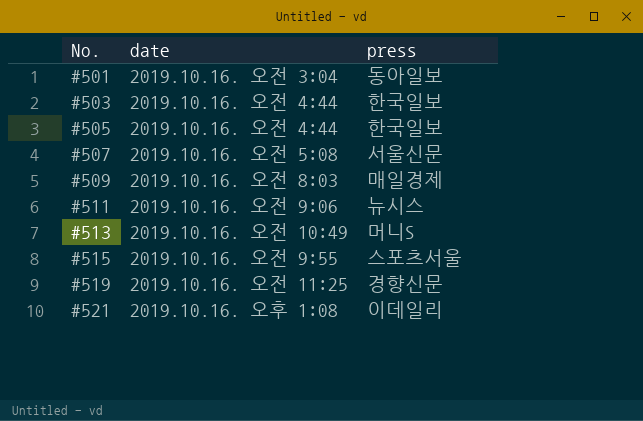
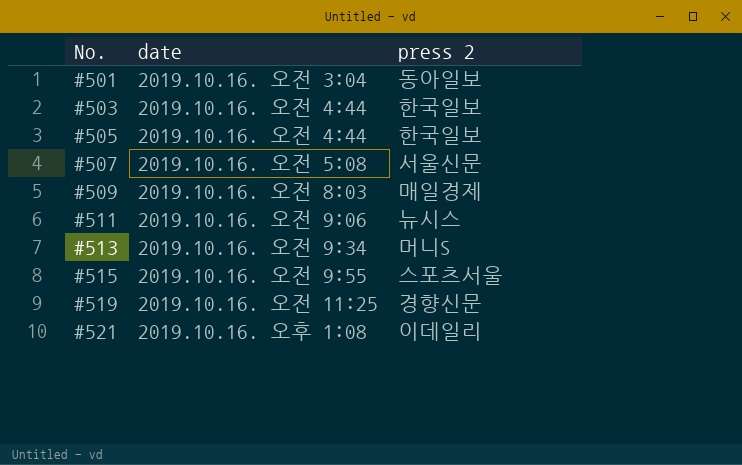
column name: press -> press 2
#513 | date: 2019.10.16. 오전 10:49 -> 2019.10.16. 오전 9:34

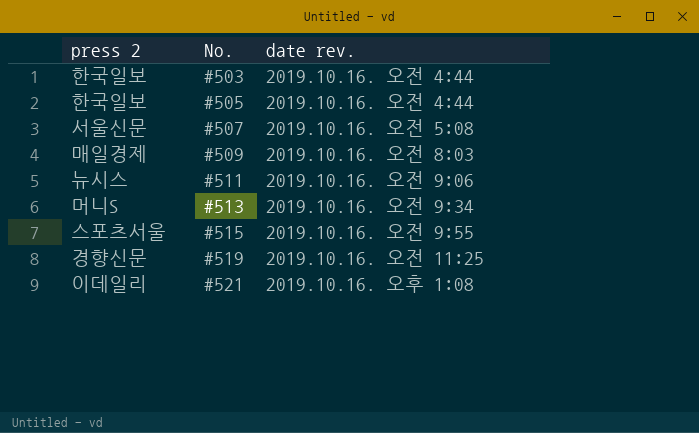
column press 2 | position: 3 -> 1
column name: date -> date rev.
row #501: 2019.10.16. 오전 3:04 | 동아일보 -> none

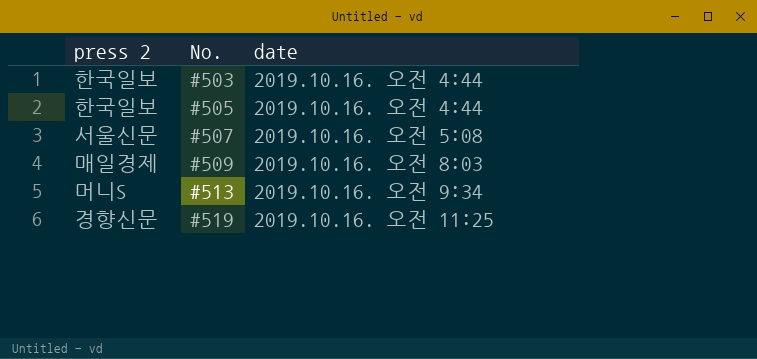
column name: date rev. -> date
row #511: 뉴시스 | 2019.10.16. 오전 9:06 -> none
row #515: 스포츠서울 | 2019.10.16. 오전 9:55 -> none
row #521: 이데일리 | 2019.10.16. 오후 1:08 -> none

